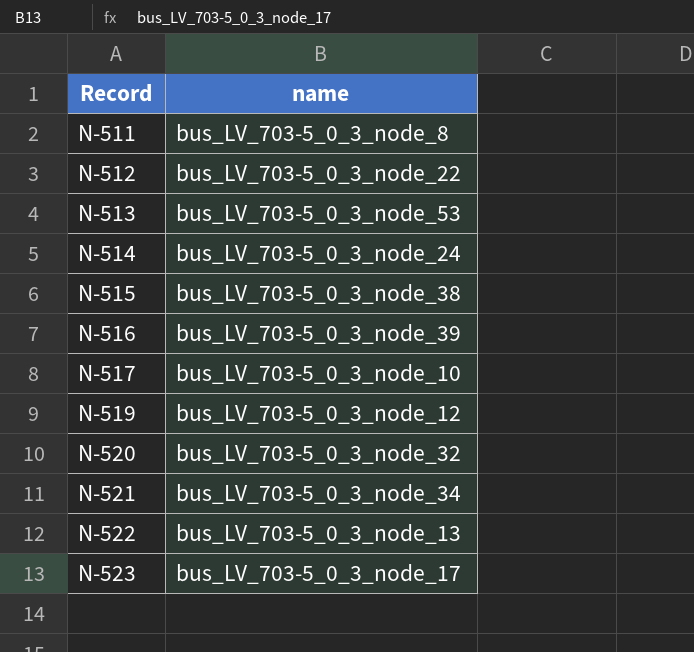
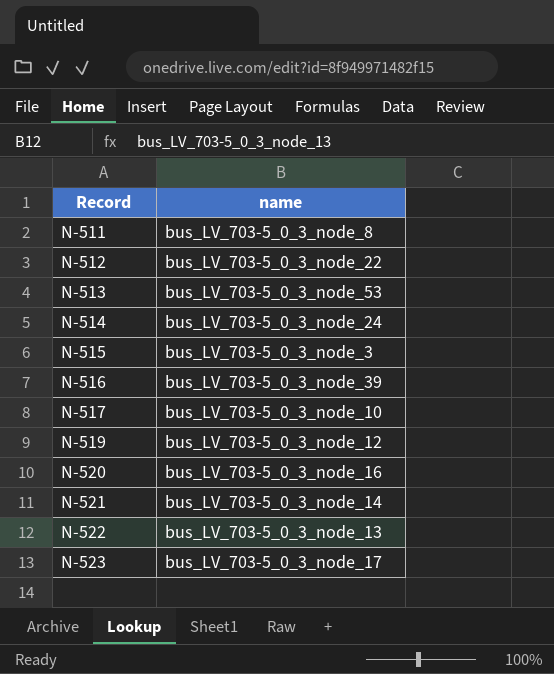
N-515 | name: bus_LV_703-5_0_3_node_38 -> bus_LV_703-5_0_3_node_3
N-520 | name: bus_LV_703-5_0_3_node_32 -> bus_LV_703-5_0_3_node_16
N-521 | name: bus_LV_703-5_0_3_node_34 -> bus_LV_703-5_0_3_node_14

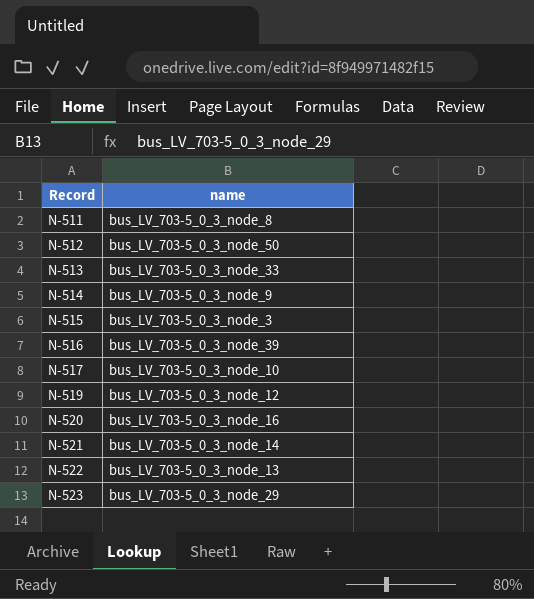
N-512 | name: bus_LV_703-5_0_3_node_22 -> bus_LV_703-5_0_3_node_50
N-513 | name: bus_LV_703-5_0_3_node_53 -> bus_LV_703-5_0_3_node_33
N-514 | name: bus_LV_703-5_0_3_node_24 -> bus_LV_703-5_0_3_node_9
N-523 | name: bus_LV_703-5_0_3_node_17 -> bus_LV_703-5_0_3_node_29

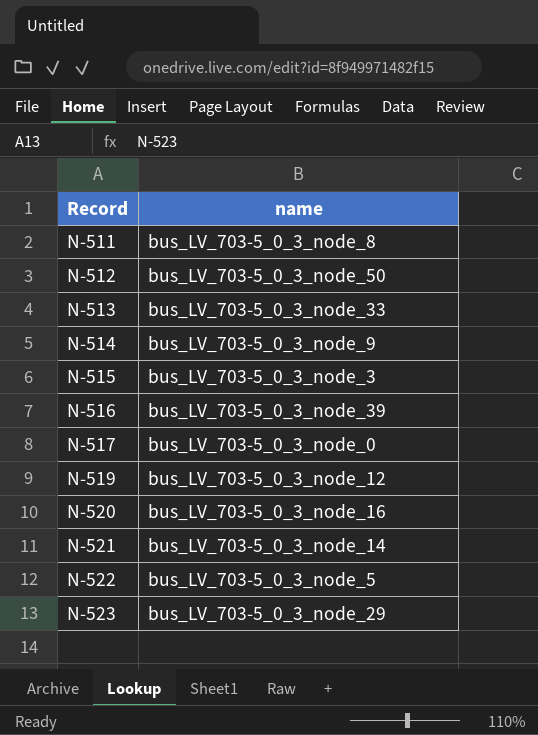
N-517 | name: bus_LV_703-5_0_3_node_10 -> bus_LV_703-5_0_3_node_0
N-522 | name: bus_LV_703-5_0_3_node_13 -> bus_LV_703-5_0_3_node_5

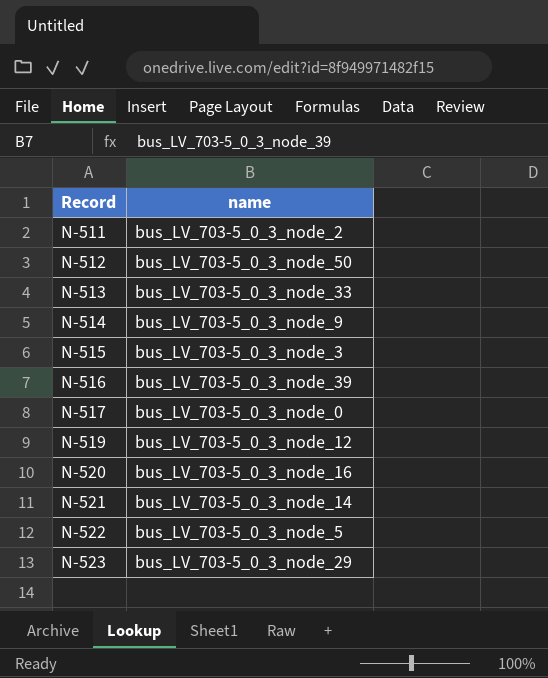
N-511 | name: bus_LV_703-5_0_3_node_8 -> bus_LV_703-5_0_3_node_2

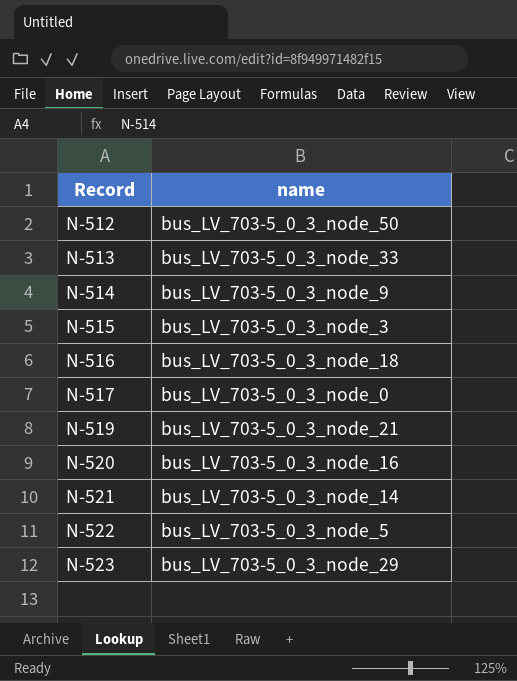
row N-511: bus_LV_703-5_0_3_node_2 -> none
N-516 | name: bus_LV_703-5_0_3_node_39 -> bus_LV_703-5_0_3_node_18
N-519 | name: bus_LV_703-5_0_3_node_12 -> bus_LV_703-5_0_3_node_21

